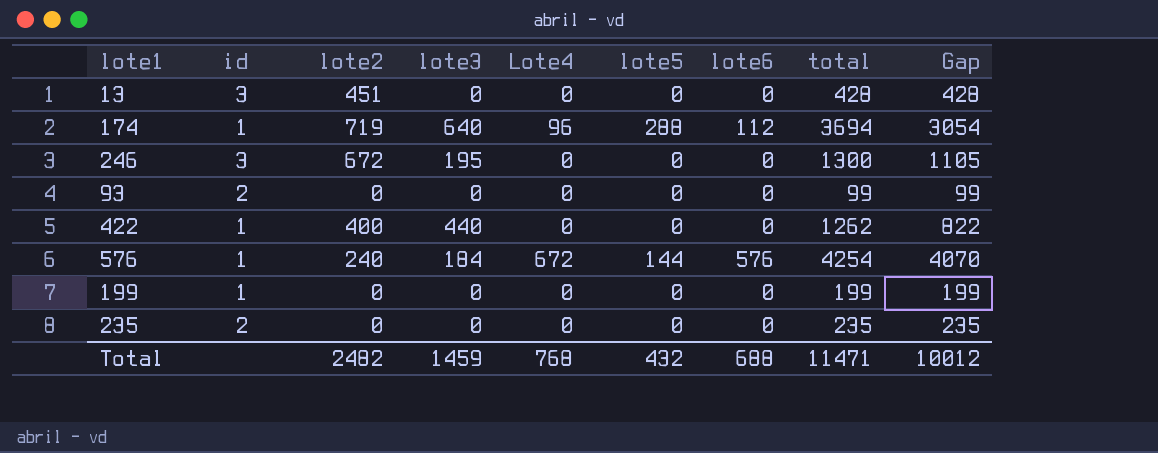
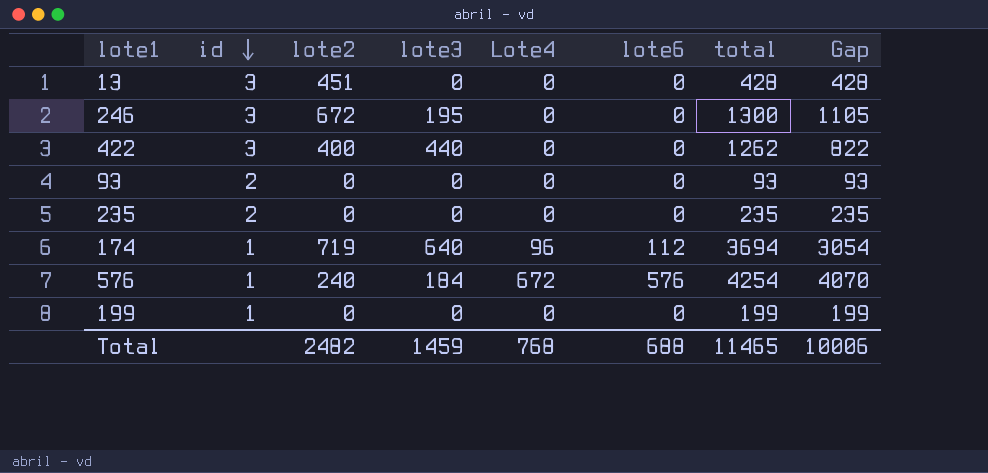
row order: none -> id descending
column lote5 | position: 6 -> none
422 | id: 1 -> 3
93 | total: 99 -> 93
93 | Gap: 99 -> 93
Total | total: 11471 -> 11465
Total | Gap: 10012 -> 10006

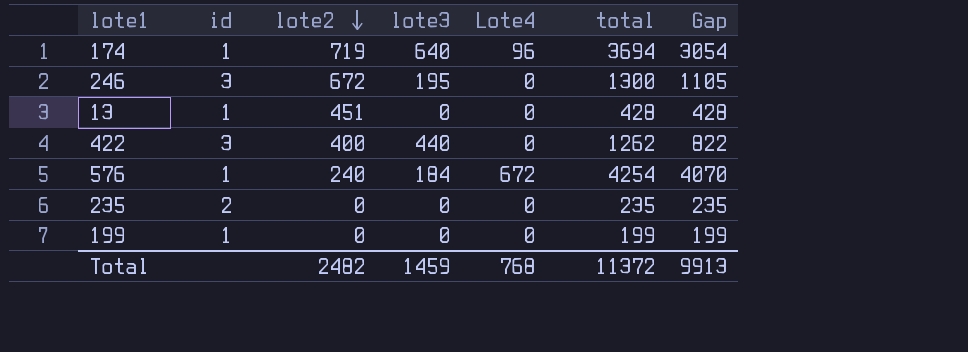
row order: id descending -> lote2 descending
column lote6 | position: 6 -> none
row 93: 2 | 0 | 0 | 0 | 0 | 93 | 93 -> none
13 | id: 3 -> 1
Total | total: 11465 -> 11372
Total | Gap: 10006 -> 9913

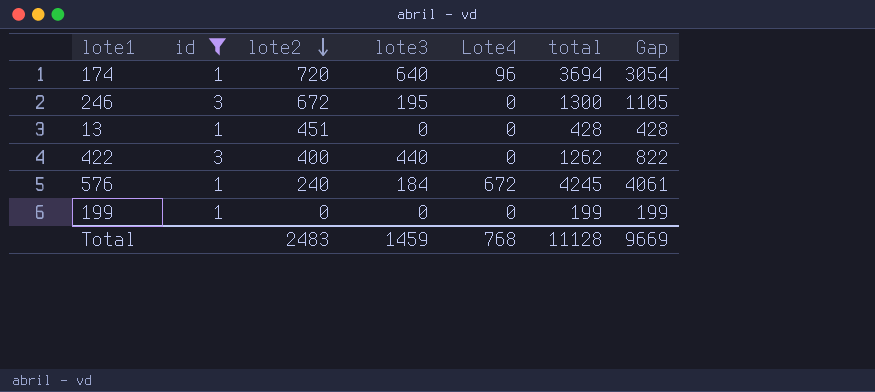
filter: none -> id != 2
174 | lote2: 719 -> 720
576 | total: 4254 -> 4245
576 | Gap: 4070 -> 4061
Total | lote2: 2482 -> 2483
Total | total: 11372 -> 11128
Total | Gap: 9913 -> 9669

